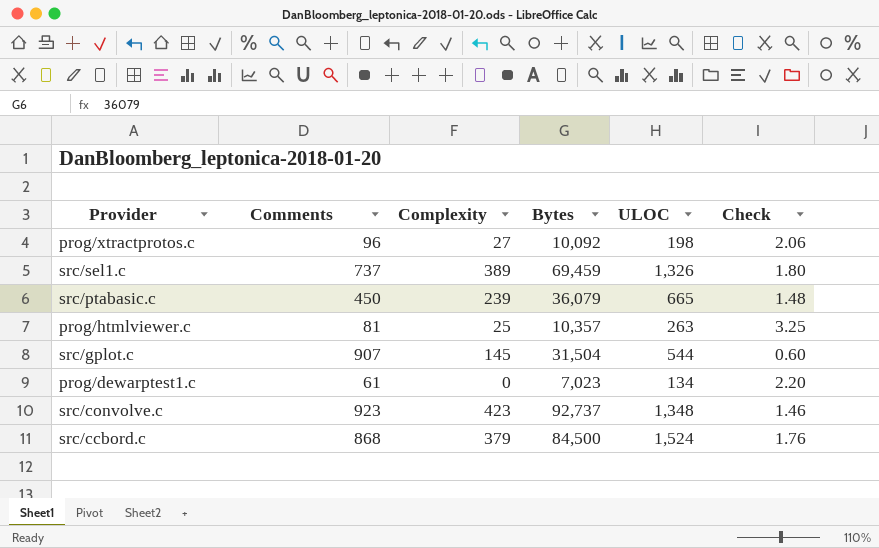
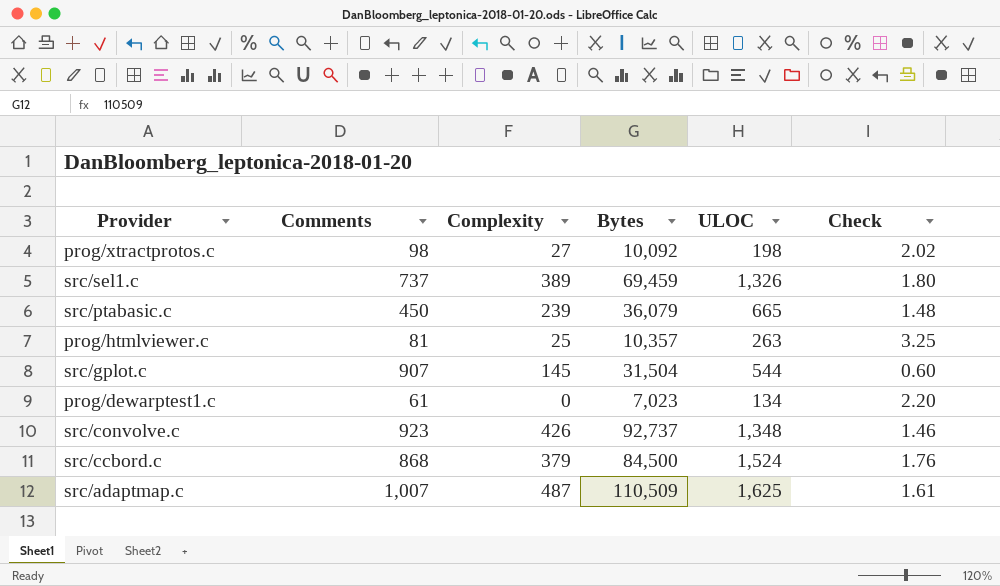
prog/xtractprotos.c | Comments: 96 -> 98
prog/xtractprotos.c | Check: 2.06 -> 2.02
src/convolve.c | Complexity: 423 -> 426
row src/adaptmap.c: none -> 1,007 | 487 | 110,509 | 1,625 | 1.61

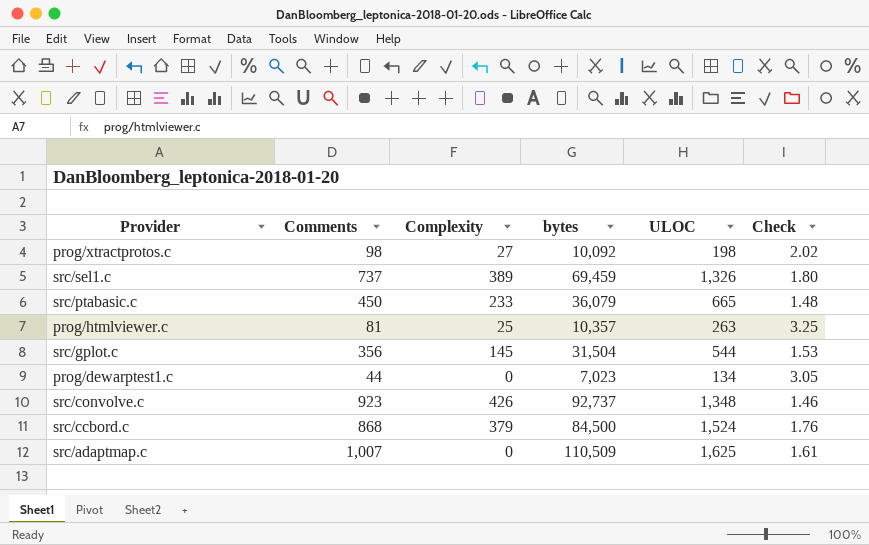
column name: Bytes -> bytes
src/ptabasic.c | Complexity: 239 -> 233
src/gplot.c | Comments: 907 -> 356
src/gplot.c | Check: 0.60 -> 1.53
prog/dewarptest1.c | Comments: 61 -> 44
prog/dewarptest1.c | Check: 2.20 -> 3.05
src/adaptmap.c | Complexity: 487 -> 0

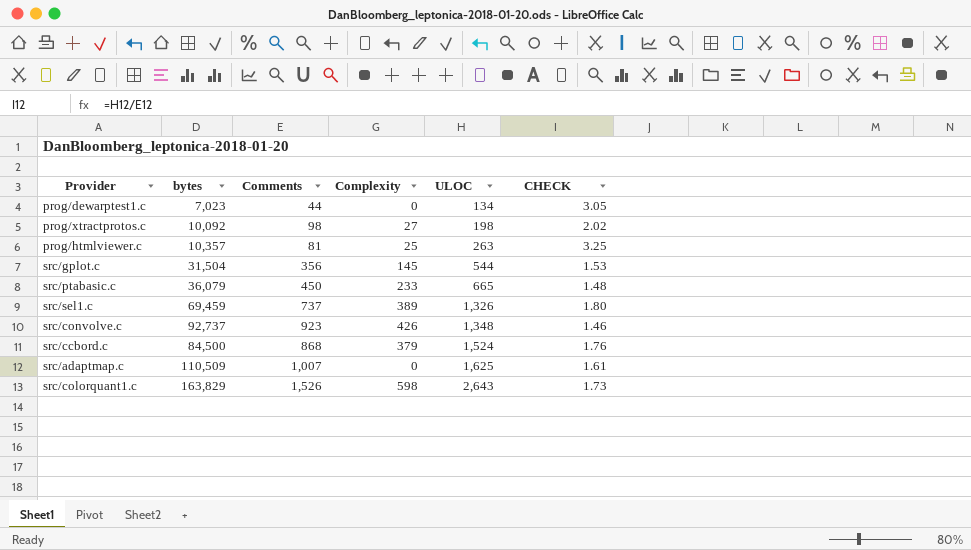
row order: none -> ULOC ascending
column bytes | position: 4 -> 2
column name: Check -> CHECK
row src/colorquant1.c: none -> 163,829 | 1,526 | 598 | 2,643 | 1.73

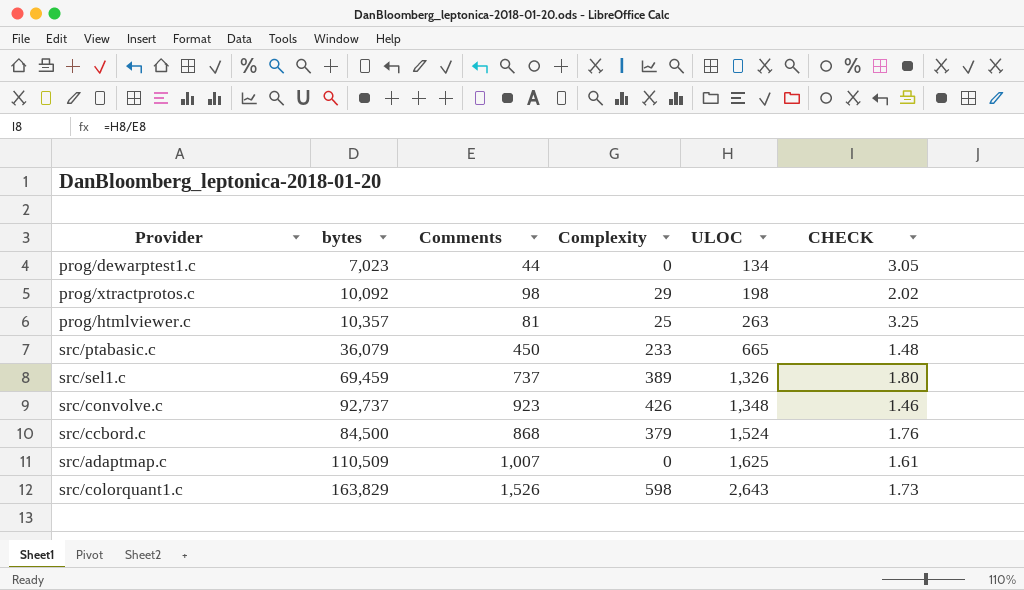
row src/gplot.c: 31,504 | 356 | 145 | 544 | 1.53 -> none
prog/xtractprotos.c | Complexity: 27 -> 29

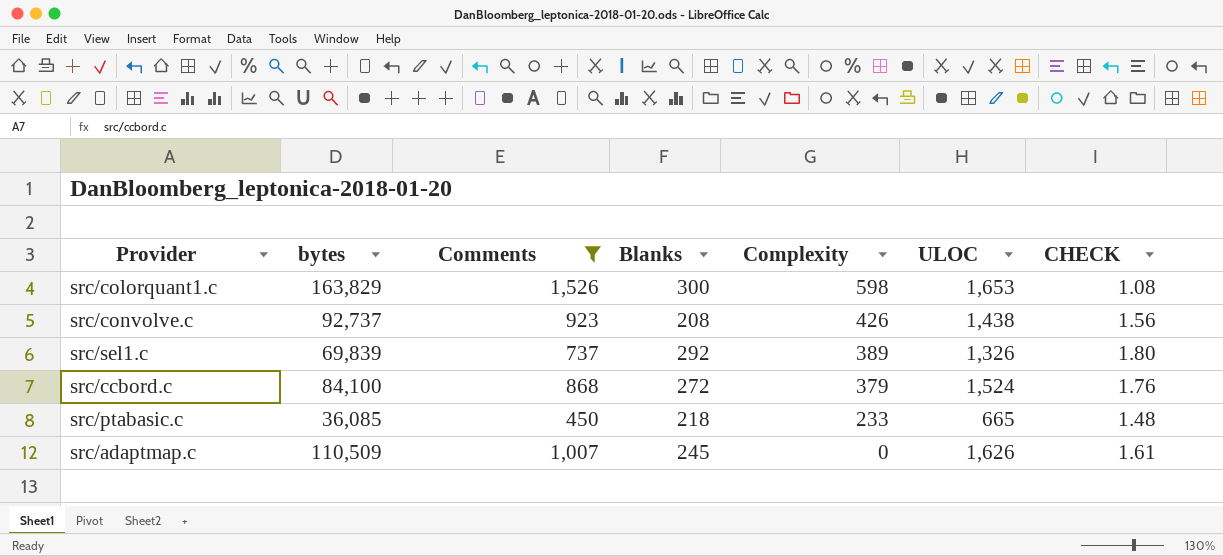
filter: none -> Comments >= 450
row order: ULOC ascending -> Complexity descending
column Blanks | position: none -> 4
src/colorquant1.c | ULOC: 2,643 -> 1,653
src/colorquant1.c | CHECK: 1.73 -> 1.08
src/convolve.c | ULOC: 1,348 -> 1,438
src/convolve.c | CHECK: 1.46 -> 1.56
src/sel1.c | bytes: 69,459 -> 69,839
src/ccbord.c | bytes: 84,500 -> 84,100
src/ptabasic.c | bytes: 36,079 -> 36,085
src/adaptmap.c | ULOC: 1,625 -> 1,626

